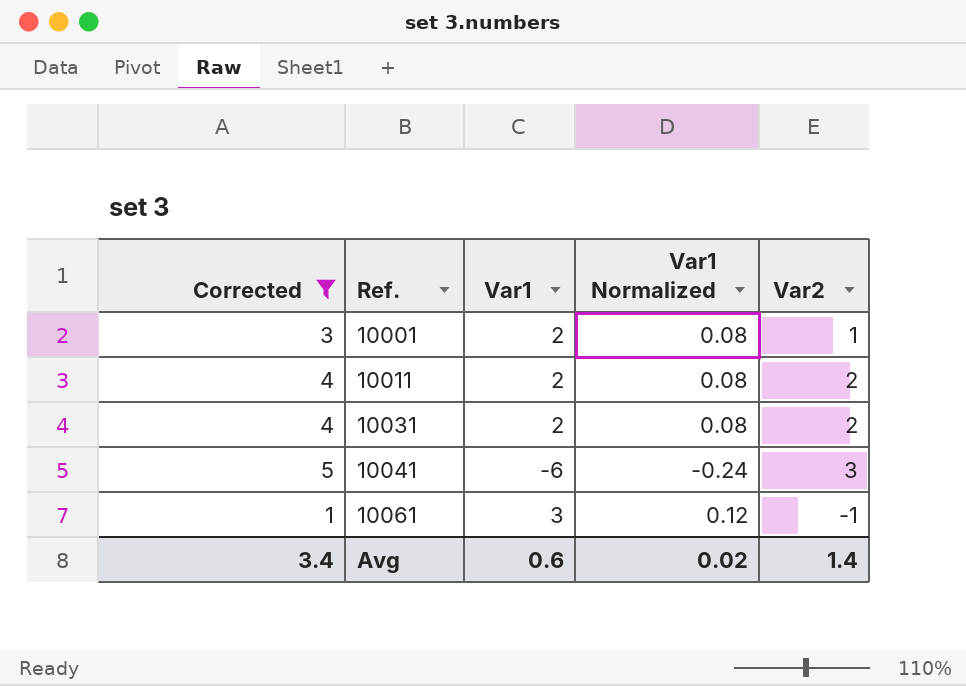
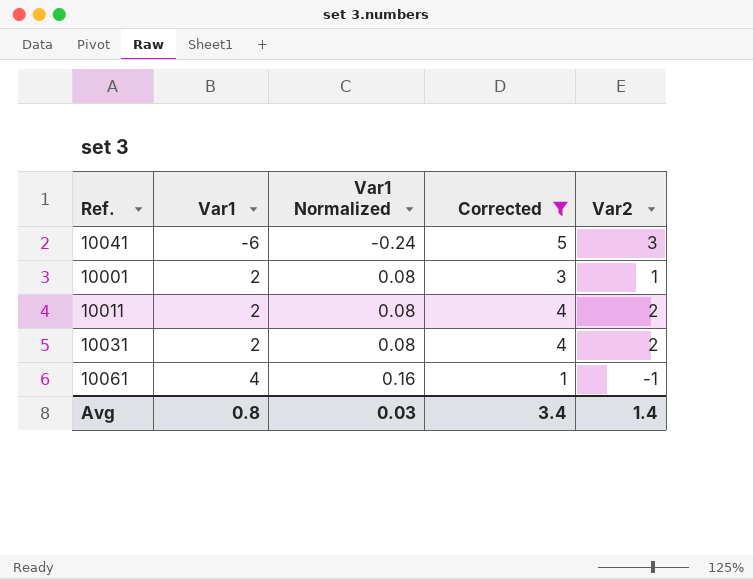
row order: Ref. ascending -> Var1 ascending
column Corrected | position: 1 -> 4
10061 | Var1: 3 -> 4
10061 | Var1 Normalized: 0.12 -> 0.16
Avg | Var1: 0.6 -> 0.8
Avg | Var1 Normalized: 0.02 -> 0.03

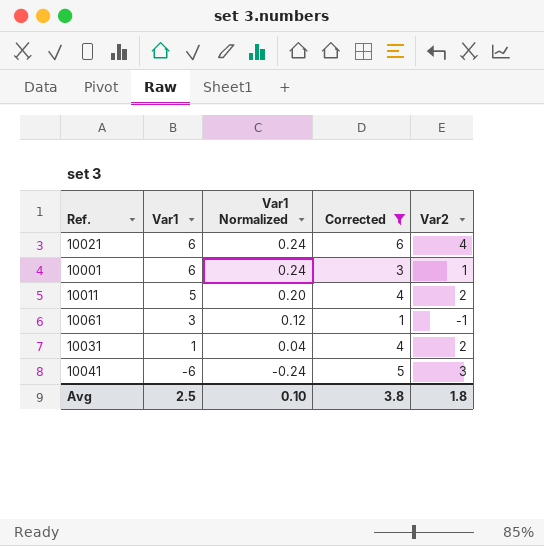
row order: Var1 ascending -> Var1 descending
row 10021: none -> 6 | 0.24 | 6 | 4
10001 | Var1: 2 -> 6
10001 | Var1 Normalized: 0.08 -> 0.24
10011 | Var1: 2 -> 5
10011 | Var1 Normalized: 0.08 -> 0.20
10061 | Var1: 4 -> 3
10061 | Var1 Normalized: 0.16 -> 0.12
10031 | Var1: 2 -> 1
10031 | Var1 Normalized: 0.08 -> 0.04
Avg | Var1: 0.8 -> 2.5
Avg | Var1 Normalized: 0.03 -> 0.10
Avg | Corrected: 3.4 -> 3.8
Avg | Var2: 1.4 -> 1.8

